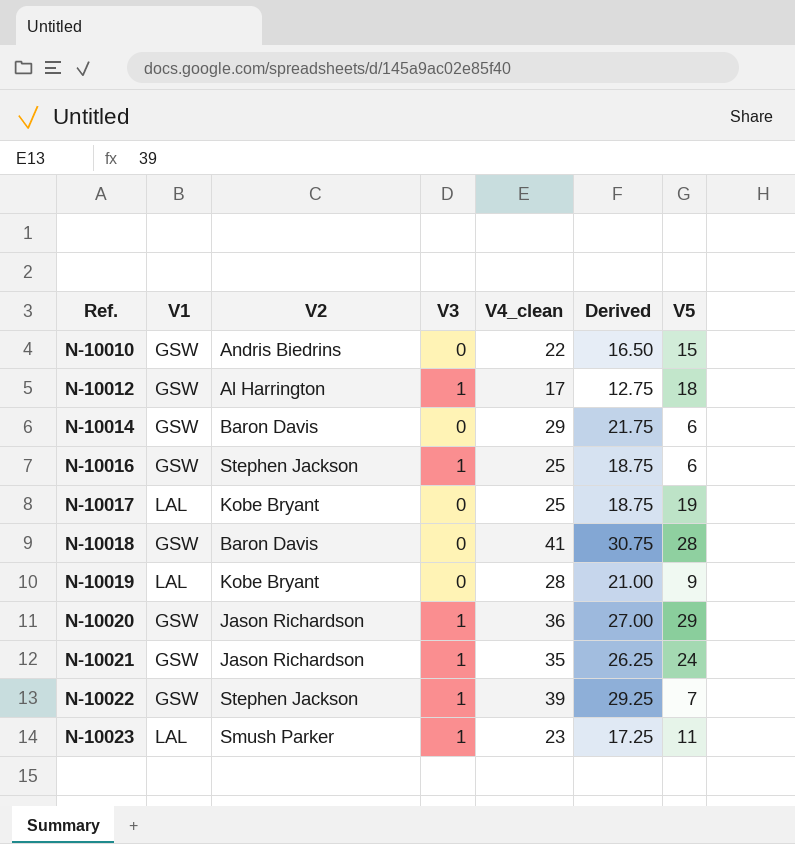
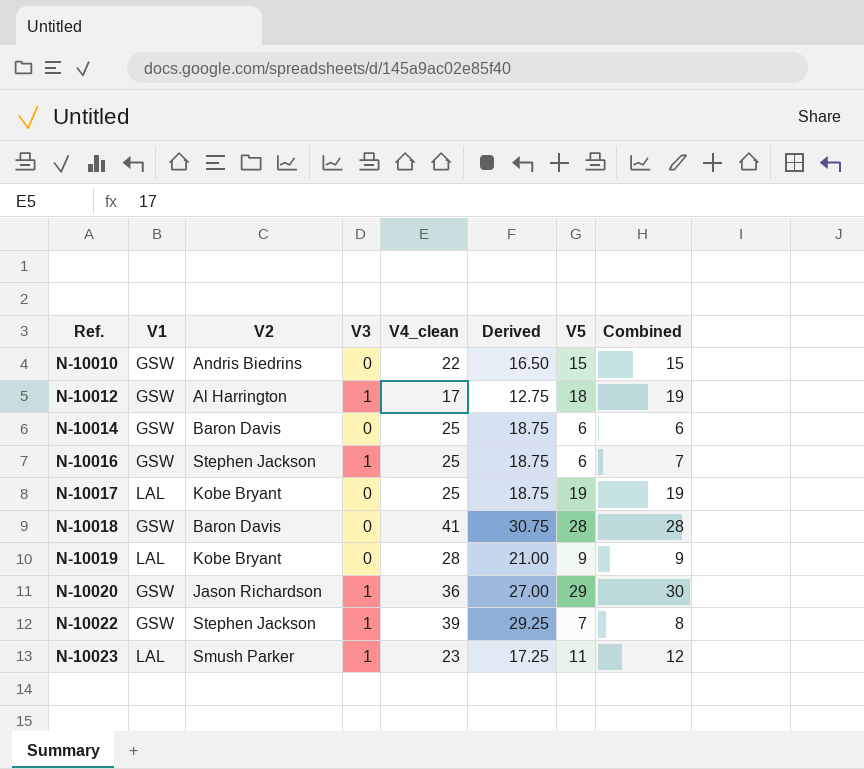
column Combined | formula: none -> [V3] + [V5]
row N-10021: GSW | Jason Richardson | 1 | 35 | 26.25 | 24 -> none
N-10014 | V4_clean: 29 -> 25
N-10014 | Derived: 21.75 -> 18.75

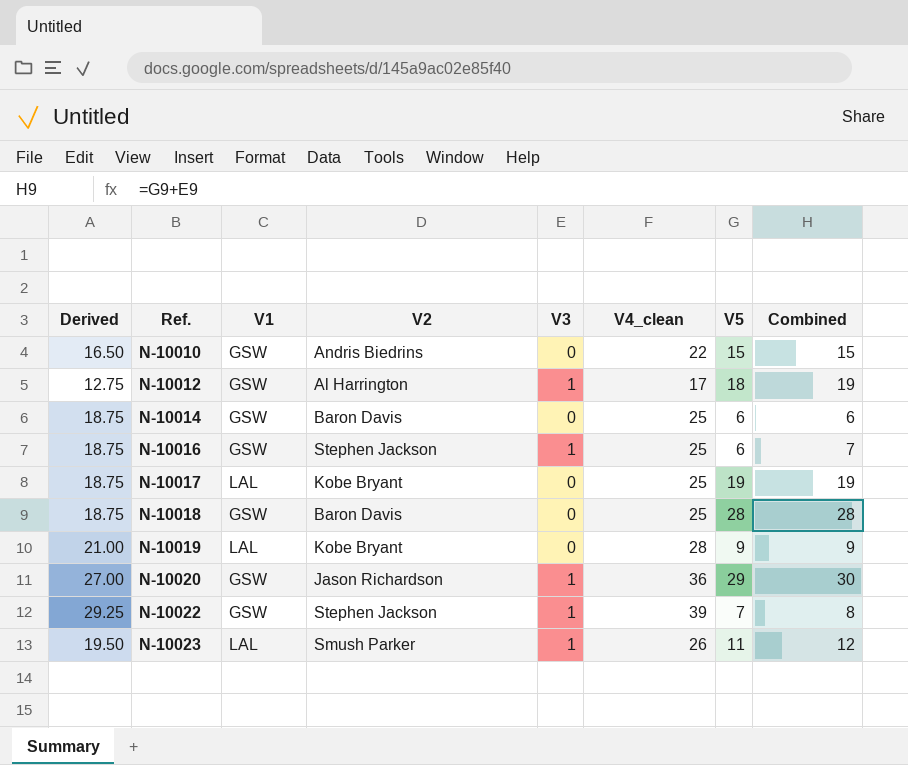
column Derived | position: 6 -> 1
N-10018 | Derived: 30.75 -> 18.75
N-10018 | V4_clean: 41 -> 25
N-10023 | Derived: 17.25 -> 19.50
N-10023 | V4_clean: 23 -> 26

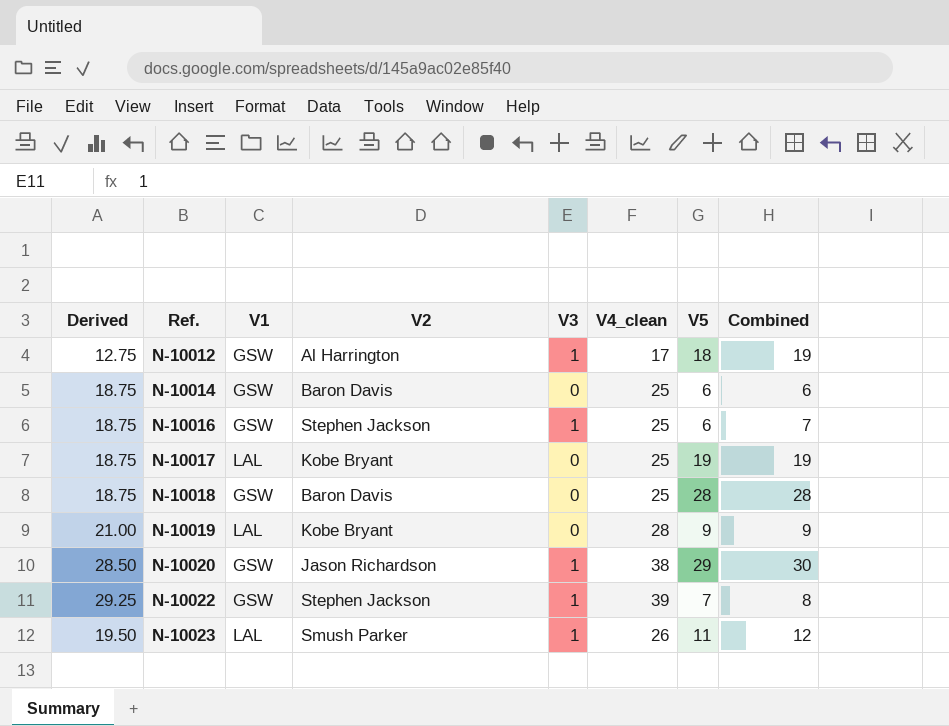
row N-10010: 16.50 | GSW | Andris Biedrins | 0 | 22 | 15 | 15 -> none
N-10020 | Derived: 27.00 -> 28.50
N-10020 | V4_clean: 36 -> 38

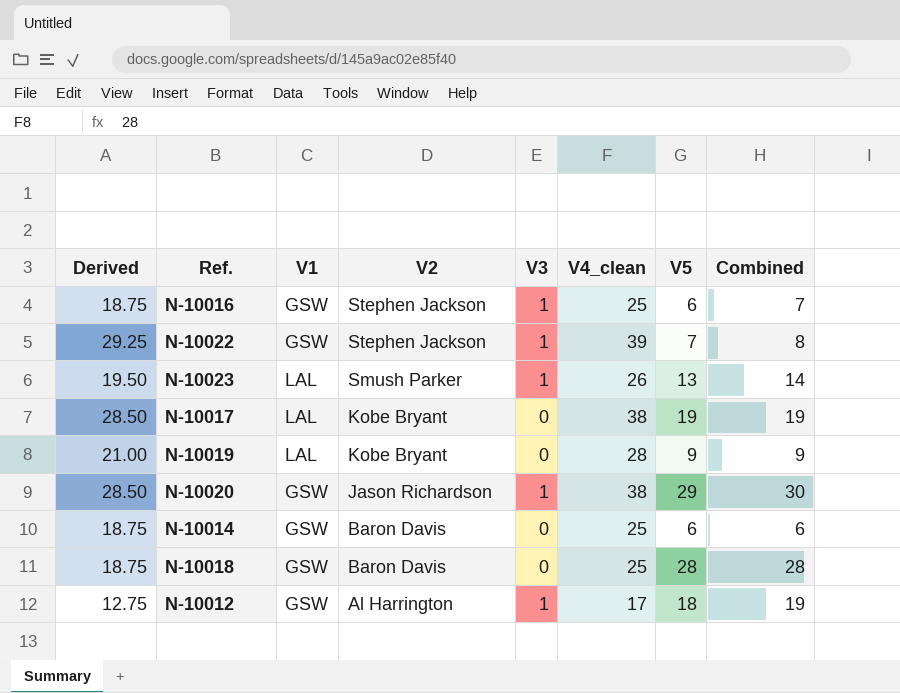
row order: Ref. ascending -> V2 descending
N-10023 | V5: 11 -> 13
N-10023 | Combined: 12 -> 14
N-10017 | Derived: 18.75 -> 28.50
N-10017 | V4_clean: 25 -> 38

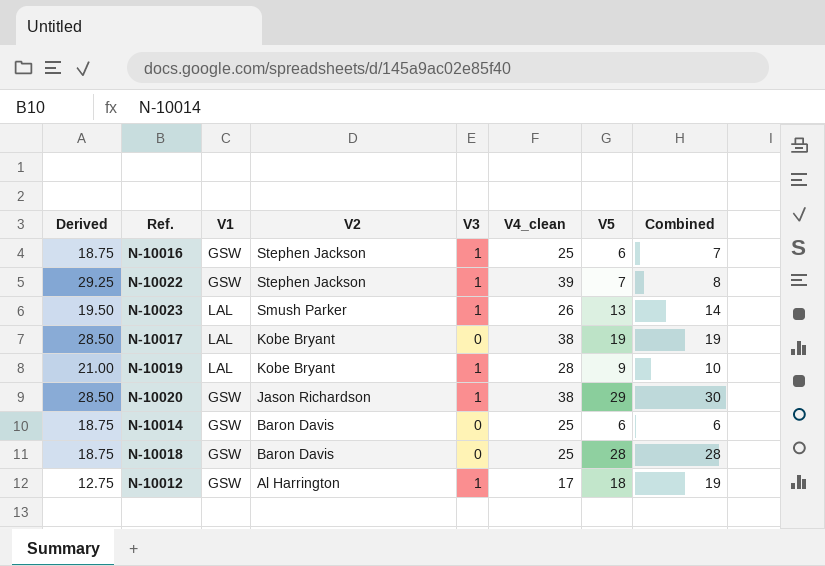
N-10019 | V3: 0 -> 1
N-10019 | Combined: 9 -> 10

